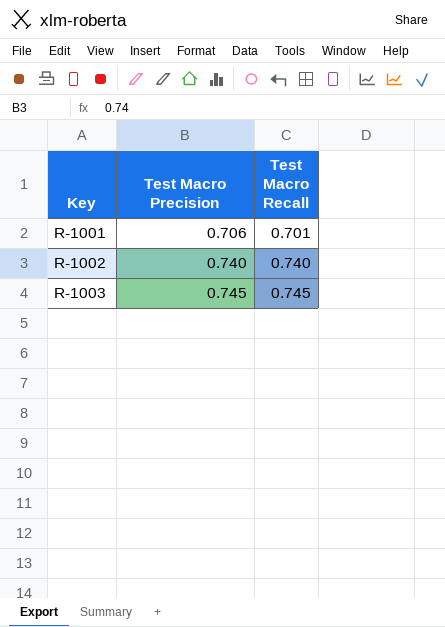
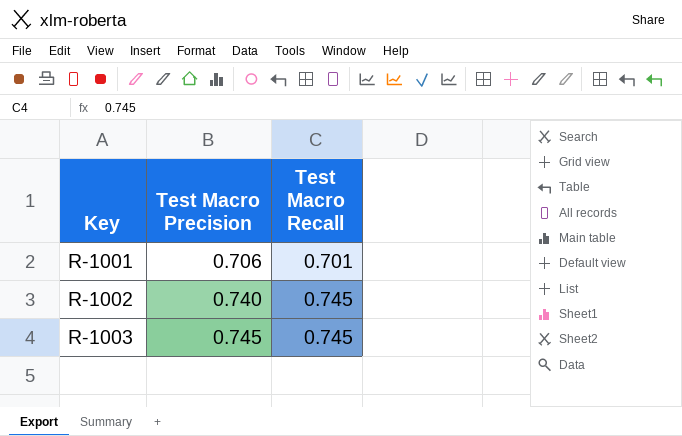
R-1002 | Test Macro Recall: 0.740 -> 0.745

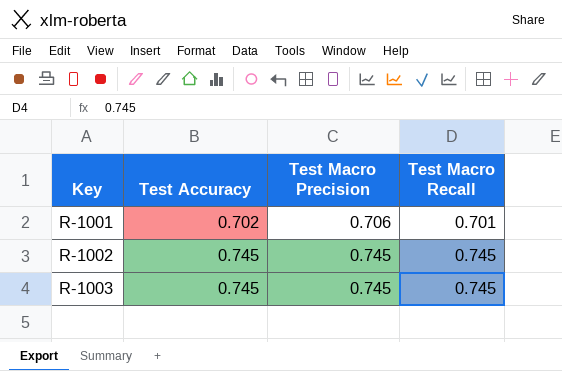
column Test Accuracy | position: none -> 2
R-1002 | Test Macro Precision: 0.740 -> 0.745

